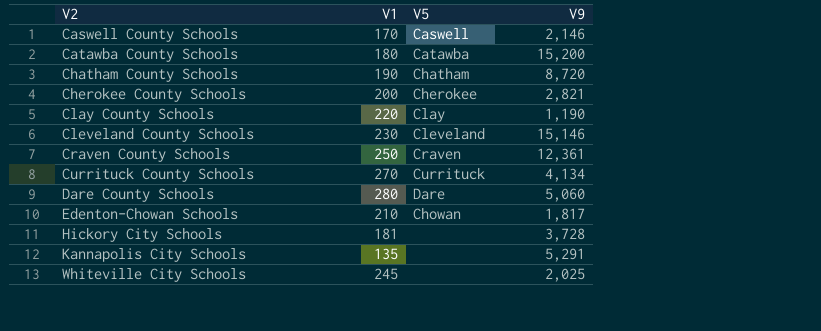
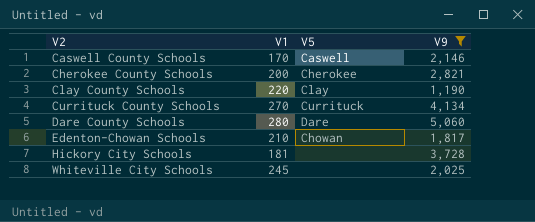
filter: none -> V9 <= 5,060

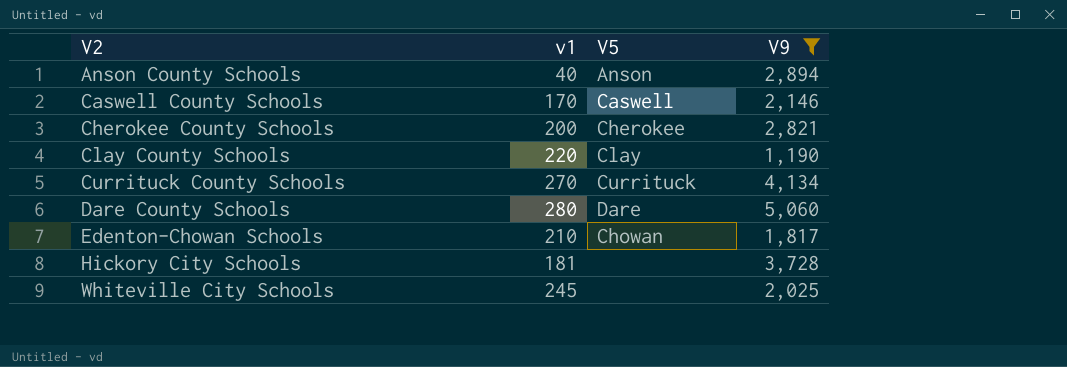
column name: V1 -> v1
row Anson County Schools: none -> 40 | Anson | 2,894

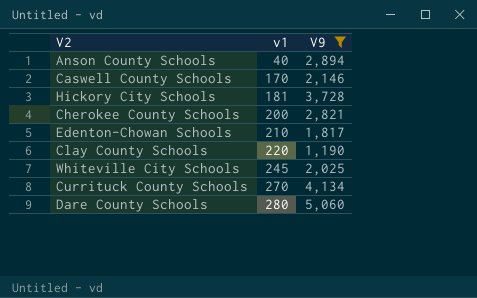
row order: V2 ascending -> v1 ascending
column V5 | position: 3 -> none

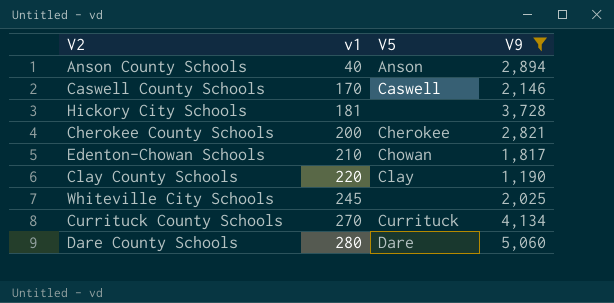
column V5 | position: none -> 3

